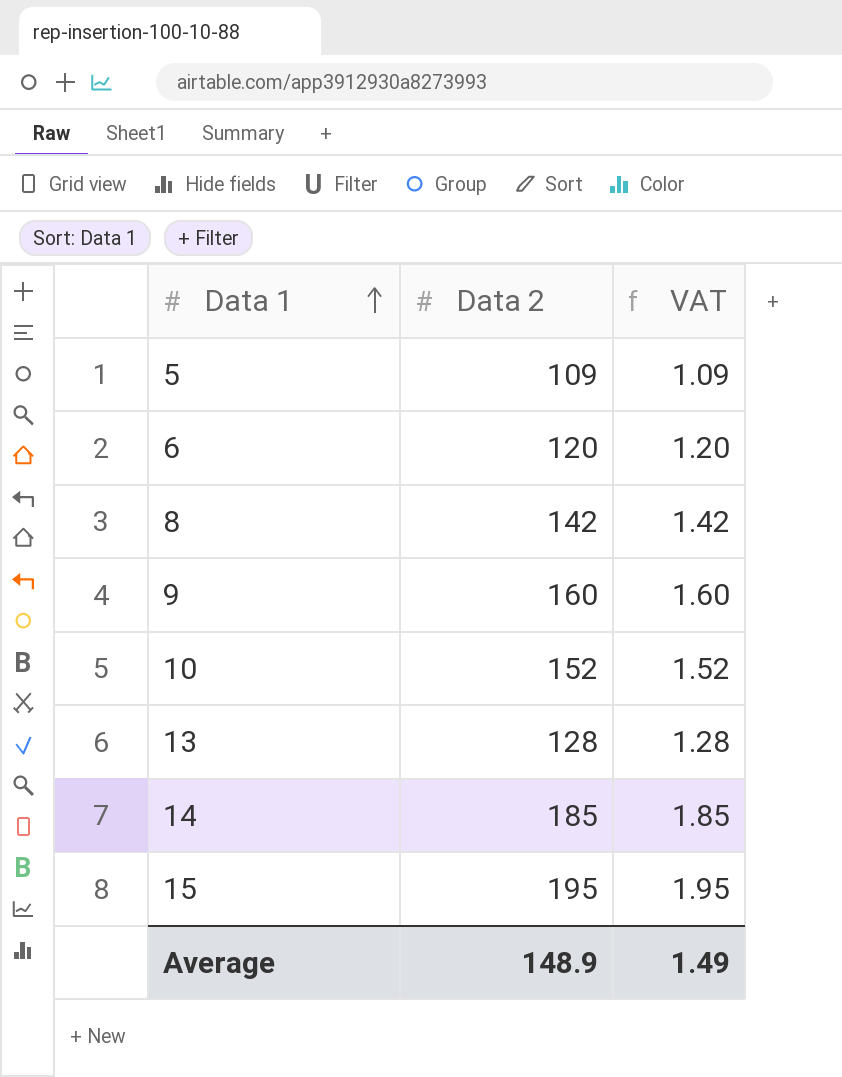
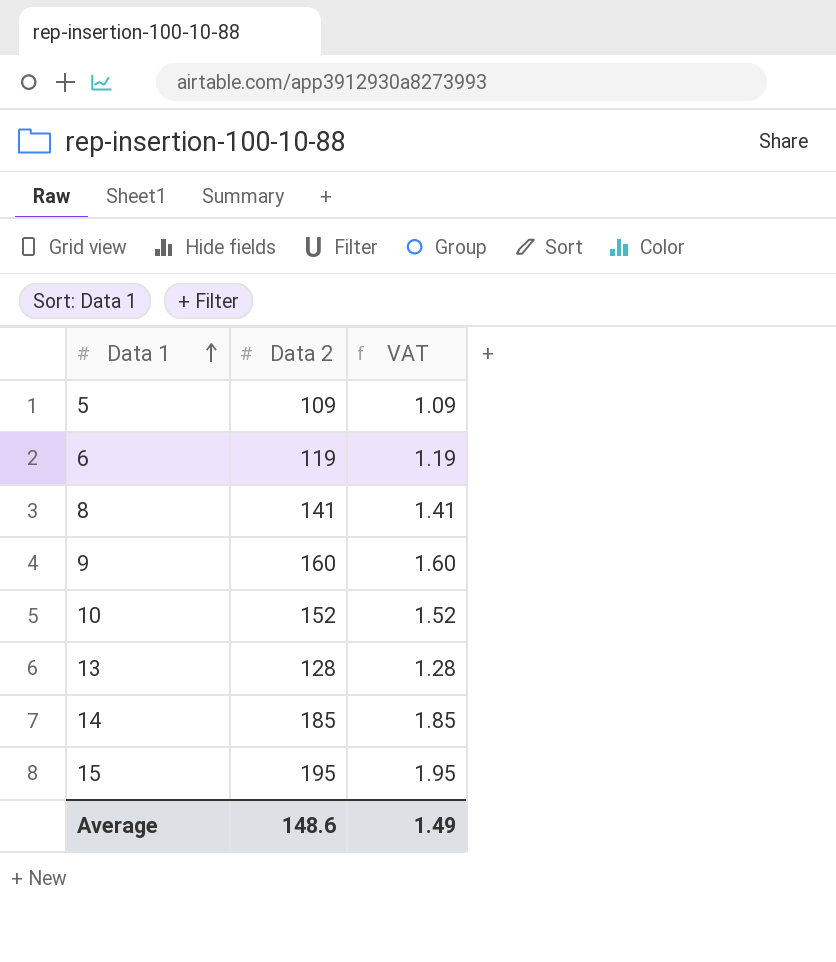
6 | Data 2: 120 -> 119
6 | VAT: 1.20 -> 1.19
8 | Data 2: 142 -> 141
8 | VAT: 1.42 -> 1.41
Average | Data 2: 148.9 -> 148.6

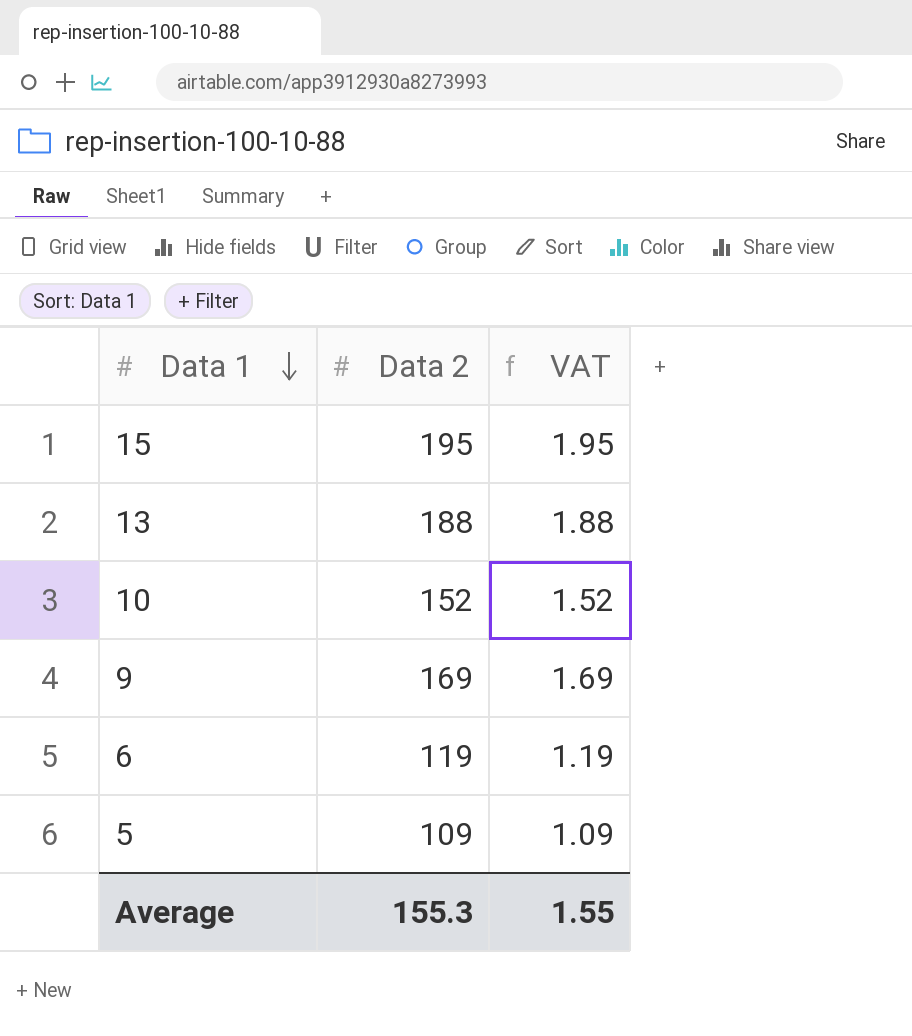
row order: Data 1 ascending -> Data 1 descending
row 8: 141 | 1.41 -> none
row 14: 185 | 1.85 -> none
13 | Data 2: 128 -> 188
13 | VAT: 1.28 -> 1.88
9 | Data 2: 160 -> 169
9 | VAT: 1.60 -> 1.69
Average | Data 2: 148.6 -> 155.3
Average | VAT: 1.49 -> 1.55

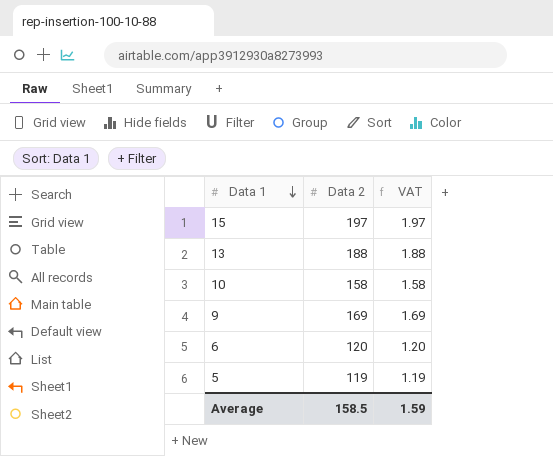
15 | Data 2: 195 -> 197
15 | VAT: 1.95 -> 1.97
10 | Data 2: 152 -> 158
10 | VAT: 1.52 -> 1.58
6 | Data 2: 119 -> 120
6 | VAT: 1.19 -> 1.20
5 | Data 2: 109 -> 119
5 | VAT: 1.09 -> 1.19
Average | Data 2: 155.3 -> 158.5
Average | VAT: 1.55 -> 1.59

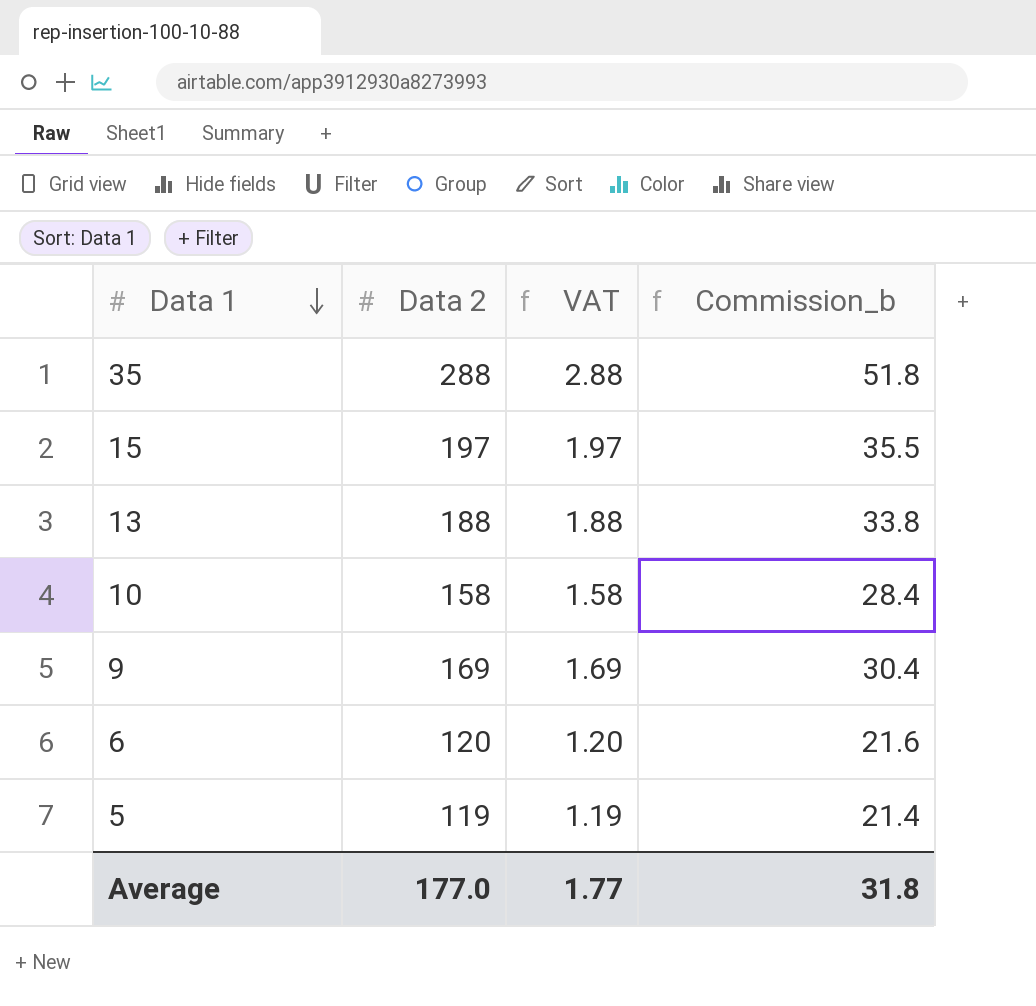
column Commission_b | formula: none -> [Data 2] * 0.18
row 35: none -> 288 | 2.88 | 51.8
Average | Data 2: 158.5 -> 177.0
Average | VAT: 1.59 -> 1.77

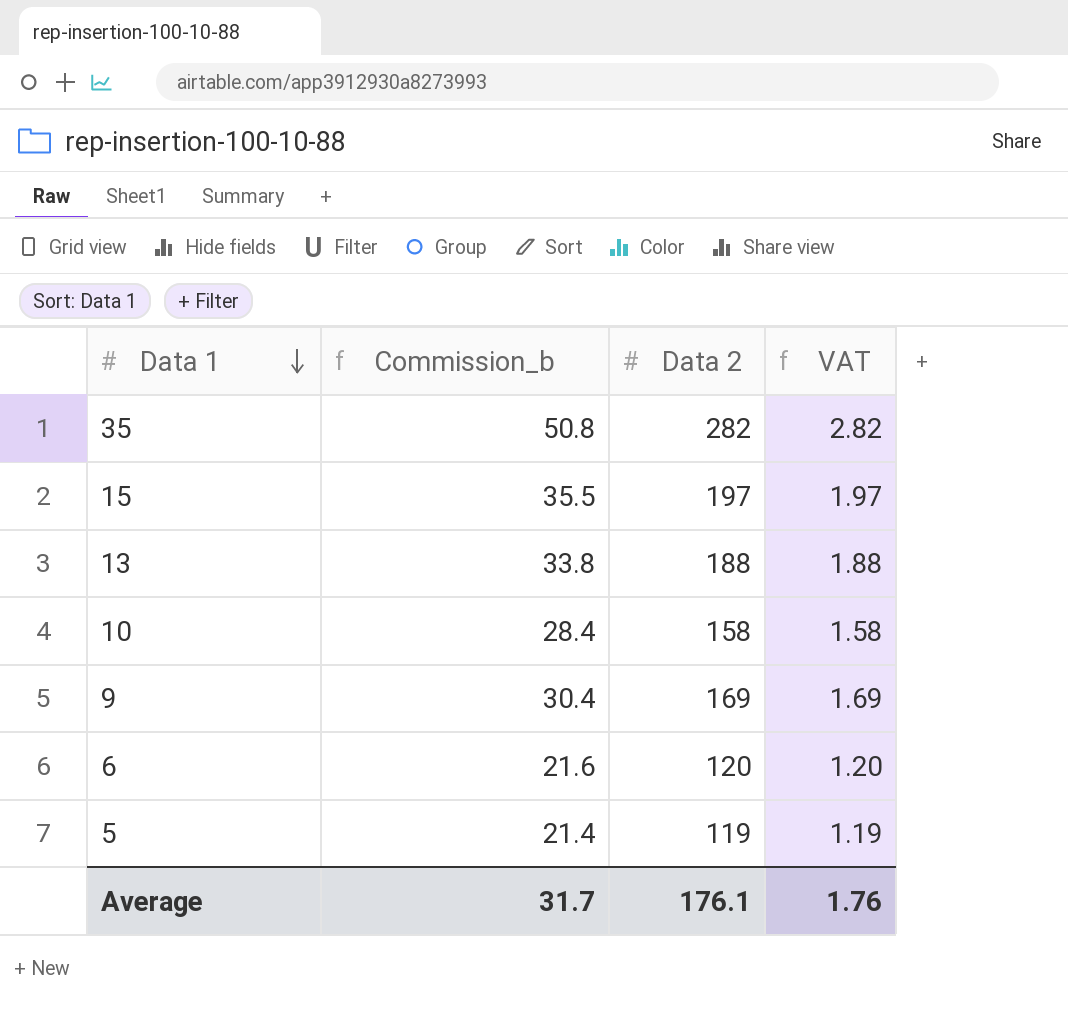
column Commission_b | position: 4 -> 2
35 | Commission_b: 51.8 -> 50.8
35 | Data 2: 288 -> 282
35 | VAT: 2.88 -> 2.82
Average | Commission_b: 31.8 -> 31.7
Average | Data 2: 177.0 -> 176.1
Average | VAT: 1.77 -> 1.76

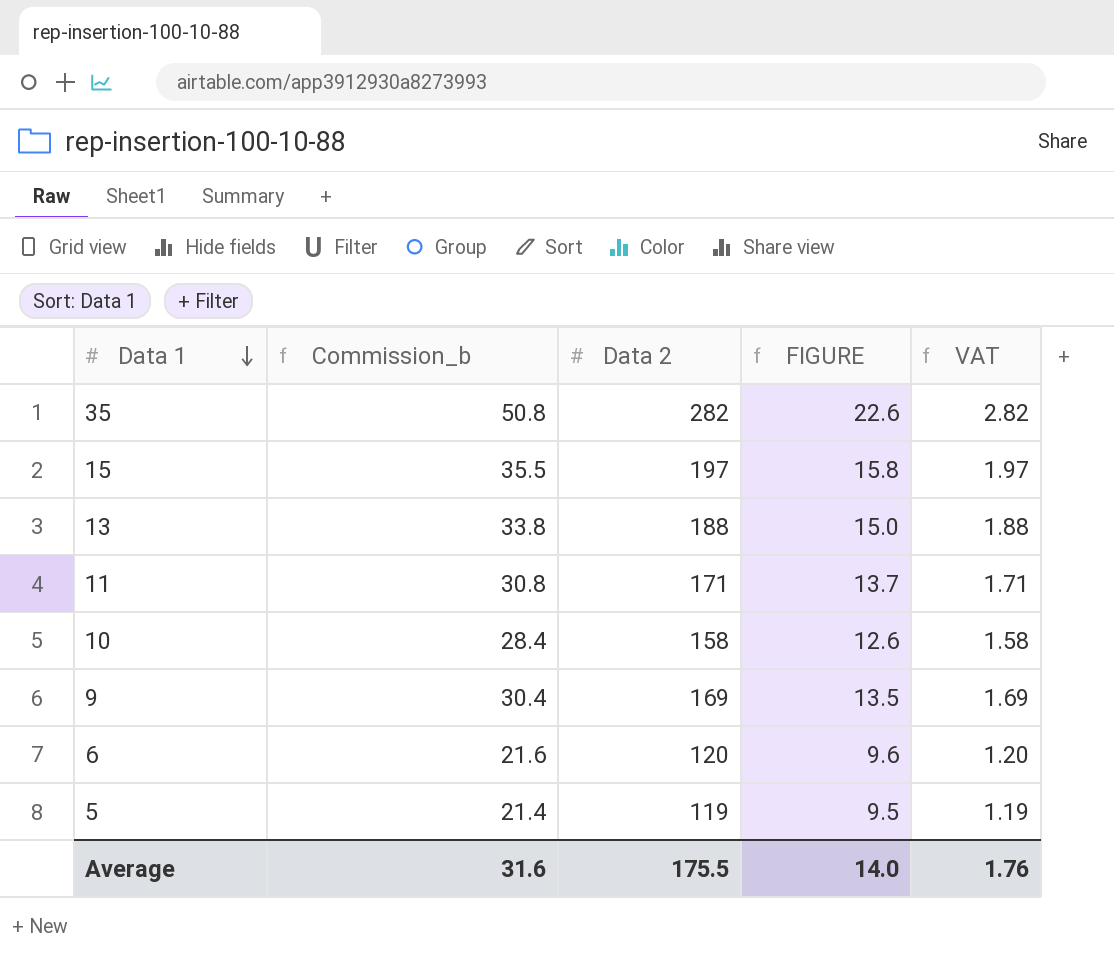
column FIGURE | formula: none -> [Data 2] * 0.08
row 11: none -> 30.8 | 171 | 13.7 | 1.71
Average | Commission_b: 31.7 -> 31.6
Average | Data 2: 176.1 -> 175.5

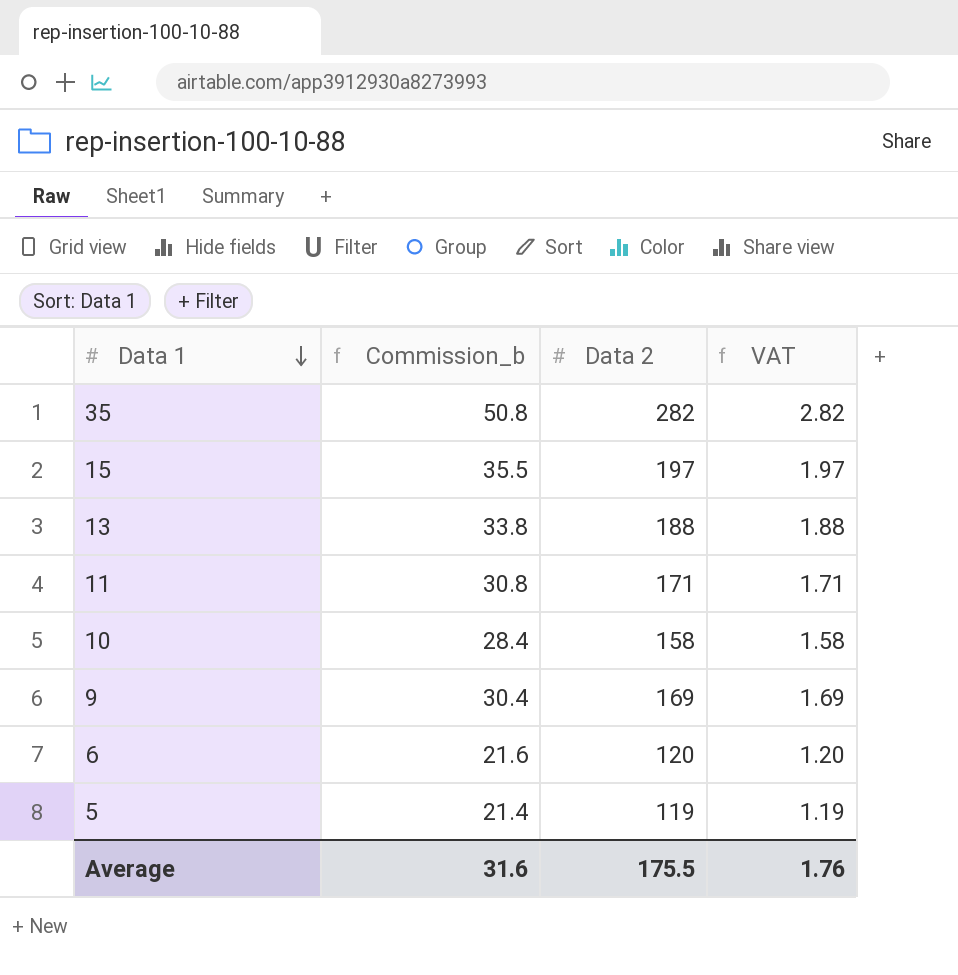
column FIGURE | formula: [Data 2] * 0.08 -> none

